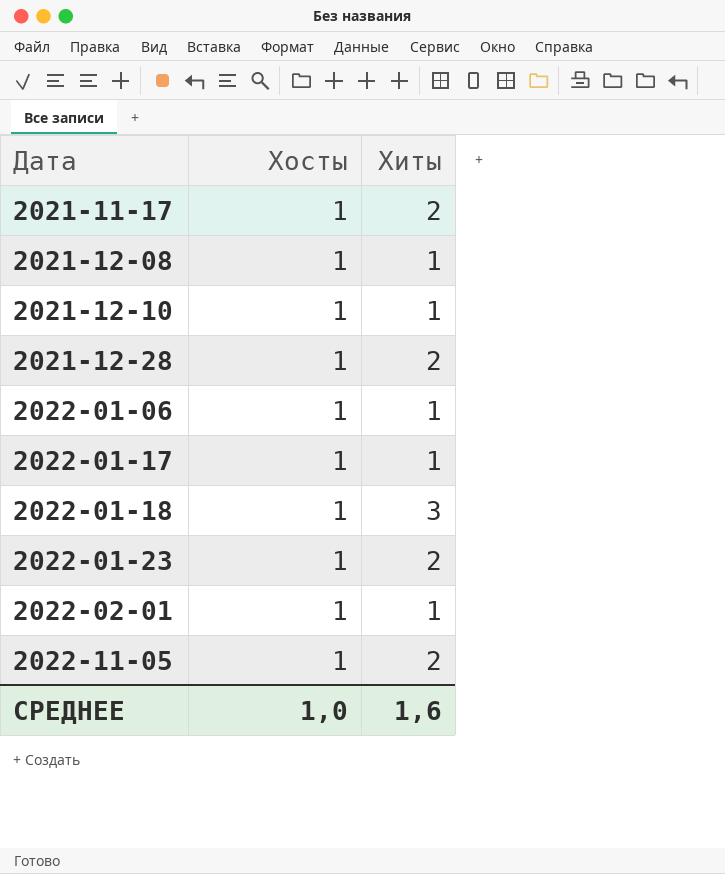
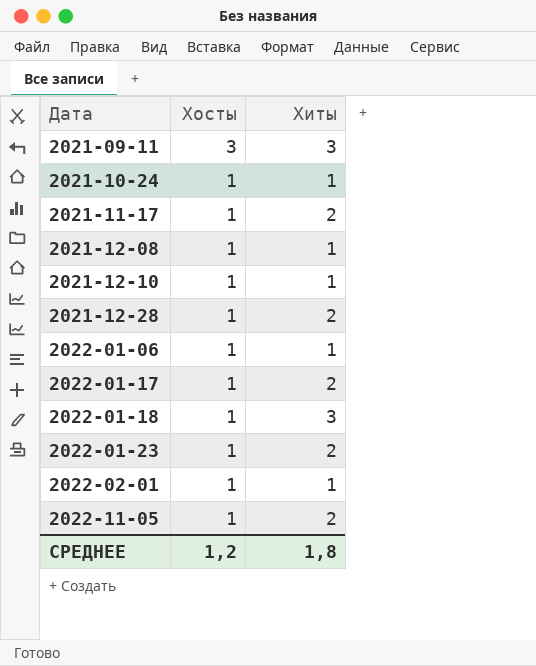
row 2021-09-11: none -> 3 | 3
row 2021-10-24: none -> 1 | 1
2022-01-17 | Хиты: 1 -> 2
СРЕДНЕЕ | Хосты: 1,0 -> 1,2
СРЕДНЕЕ | Хиты: 1,6 -> 1,8

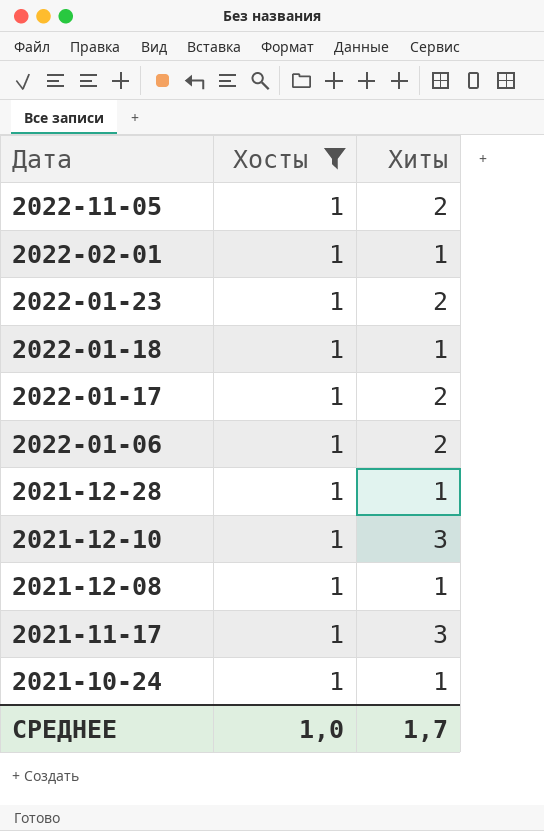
filter: none -> Хосты = 1
row order: Дата ascending -> Дата descending
2022-01-18 | Хиты: 3 -> 1
2022-01-06 | Хиты: 1 -> 2
2021-12-28 | Хиты: 2 -> 1
2021-12-10 | Хиты: 1 -> 3
2021-11-17 | Хиты: 2 -> 3
СРЕДНЕЕ | Хосты: 1,2 -> 1,0
СРЕДНЕЕ | Хиты: 1,8 -> 1,7

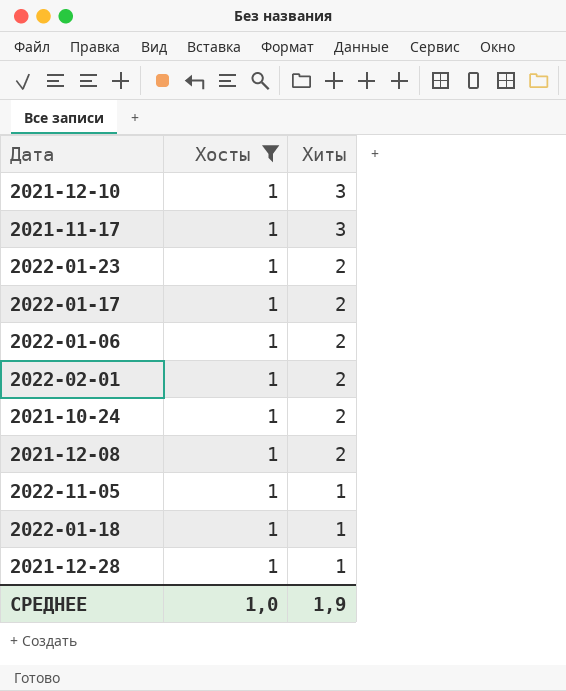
row order: Дата descending -> Хиты descending
2022-02-01 | Хиты: 1 -> 2
2021-10-24 | Хиты: 1 -> 2
2021-12-08 | Хиты: 1 -> 2
2022-11-05 | Хиты: 2 -> 1
СРЕДНЕЕ | Хиты: 1,7 -> 1,9

